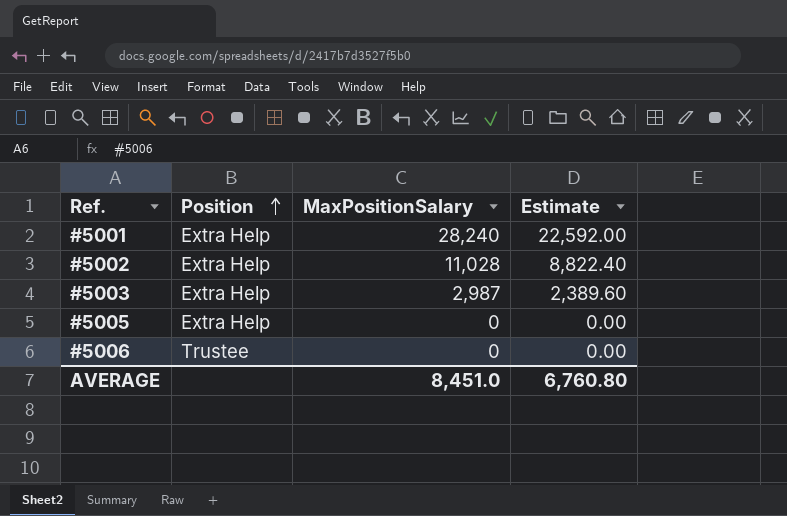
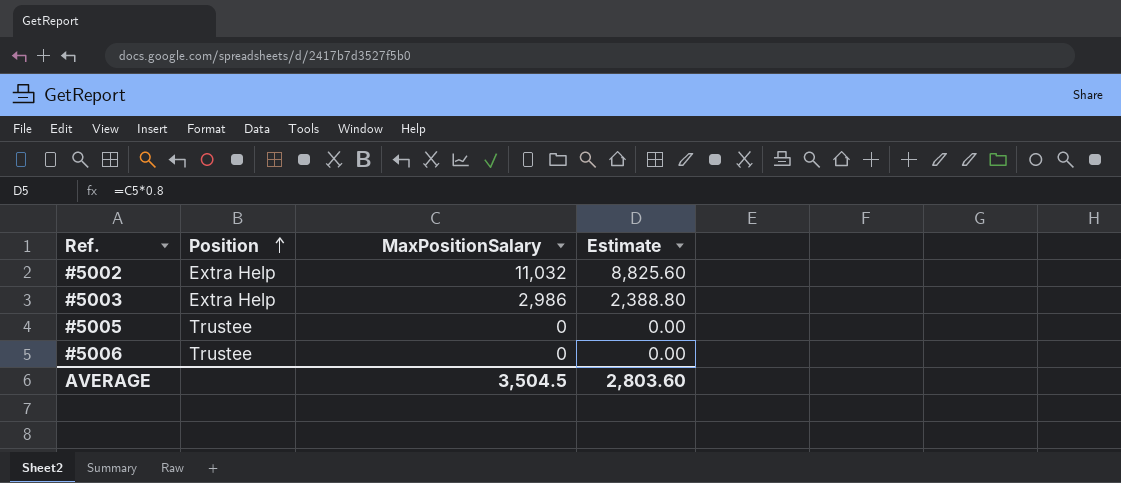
row #5001: Extra Help | 28,240 | 22,592.00 -> none
#5002 | MaxPositionSalary: 11,028 -> 11,032
#5002 | Estimate: 8,822.40 -> 8,825.60
#5003 | MaxPositionSalary: 2,987 -> 2,986
#5003 | Estimate: 2,389.60 -> 2,388.80
#5005 | Position: Extra Help -> Trustee
AVERAGE | MaxPositionSalary: 8,451.0 -> 3,504.5
AVERAGE | Estimate: 6,760.80 -> 2,803.60

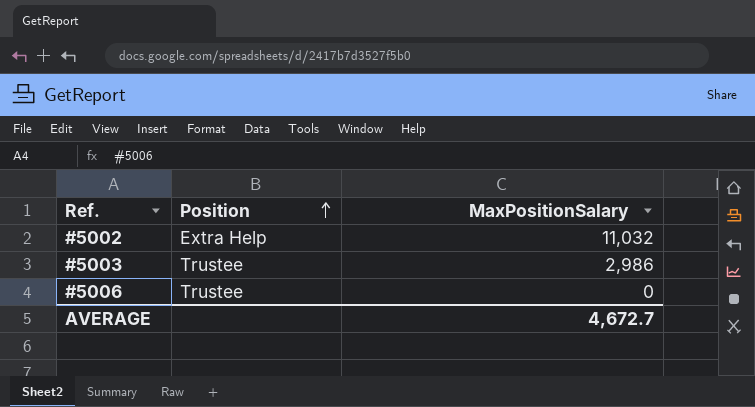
column Estimate | formula: [MaxPositionSalary] * 0.8 -> none
row #5005: Trustee | 0 | 0.00 -> none
#5003 | Position: Extra Help -> Trustee
AVERAGE | MaxPositionSalary: 3,504.5 -> 4,672.7

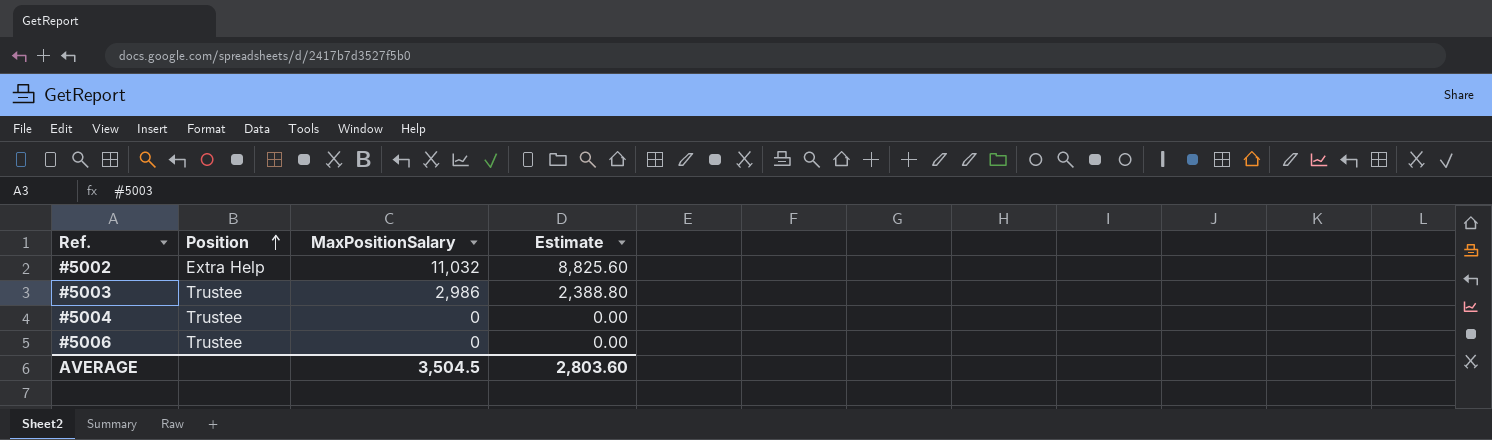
column Estimate | formula: none -> [MaxPositionSalary] * 0.8
row #5004: none -> Trustee | 0 | 0.00
AVERAGE | MaxPositionSalary: 4,672.7 -> 3,504.5

